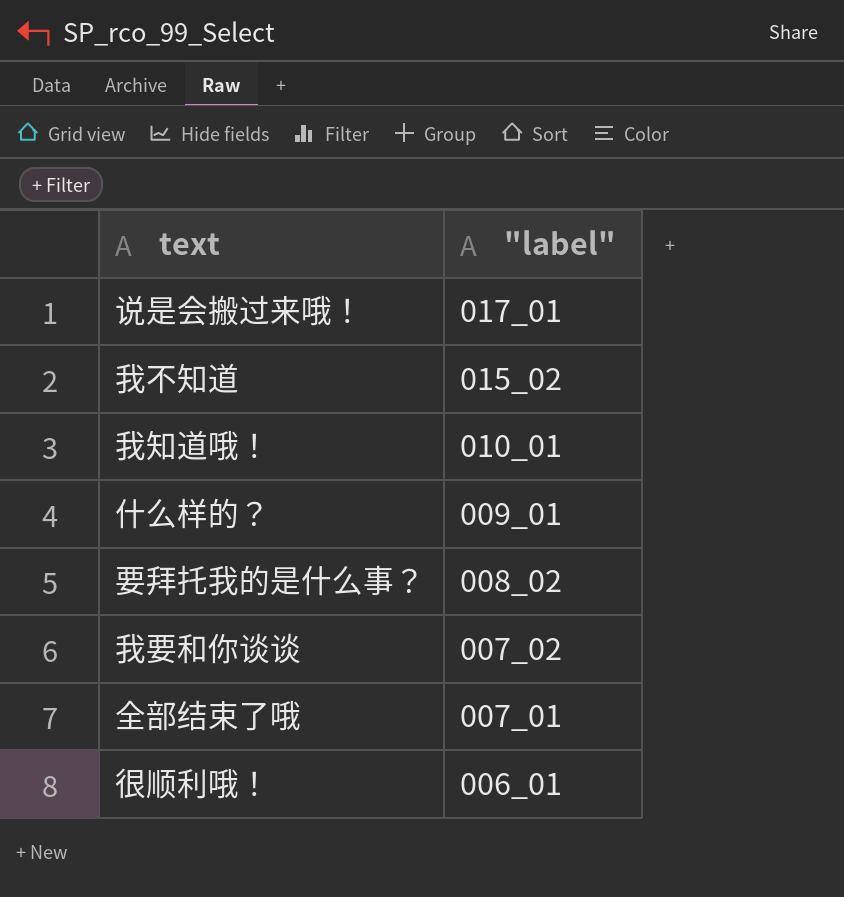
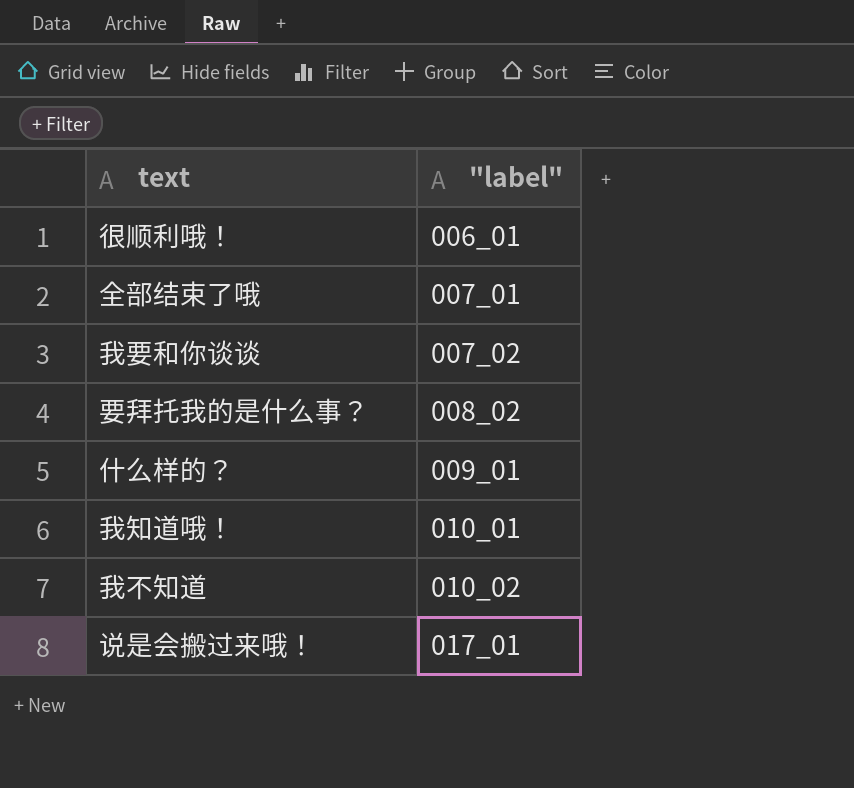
row order: "label" descending -> "label" ascending
我不知道 | "label": 015_02 -> 010_02

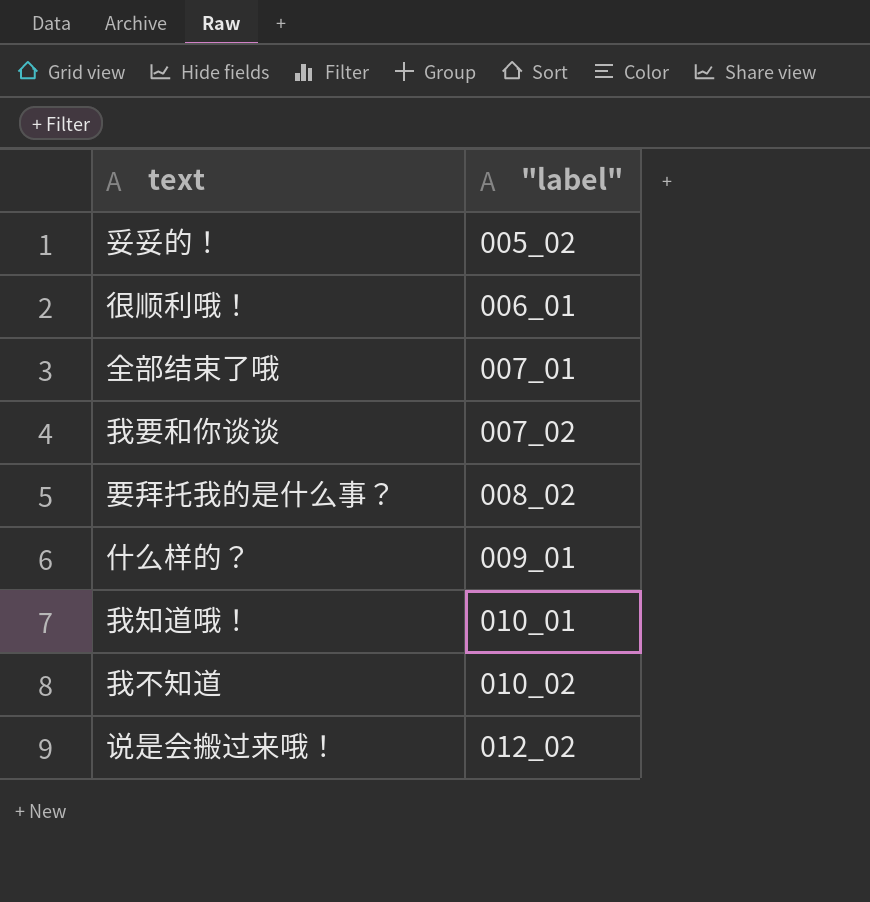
row 妥妥的！: none -> 005_02
说是会搬过来哦！ | "label": 017_01 -> 012_02

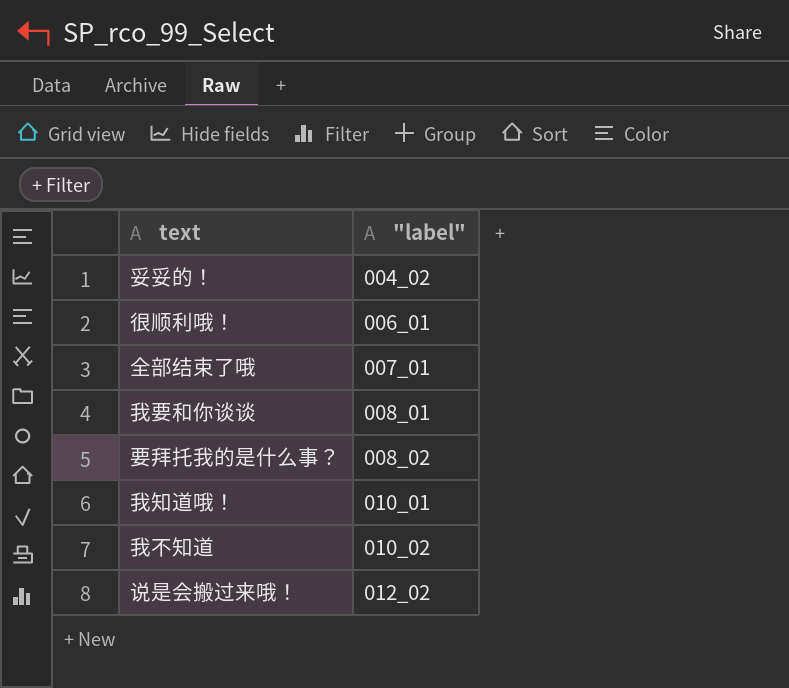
row 什么样的？: 009_01 -> none
妥妥的！ | "label": 005_02 -> 004_02
我要和你谈谈 | "label": 007_02 -> 008_01

